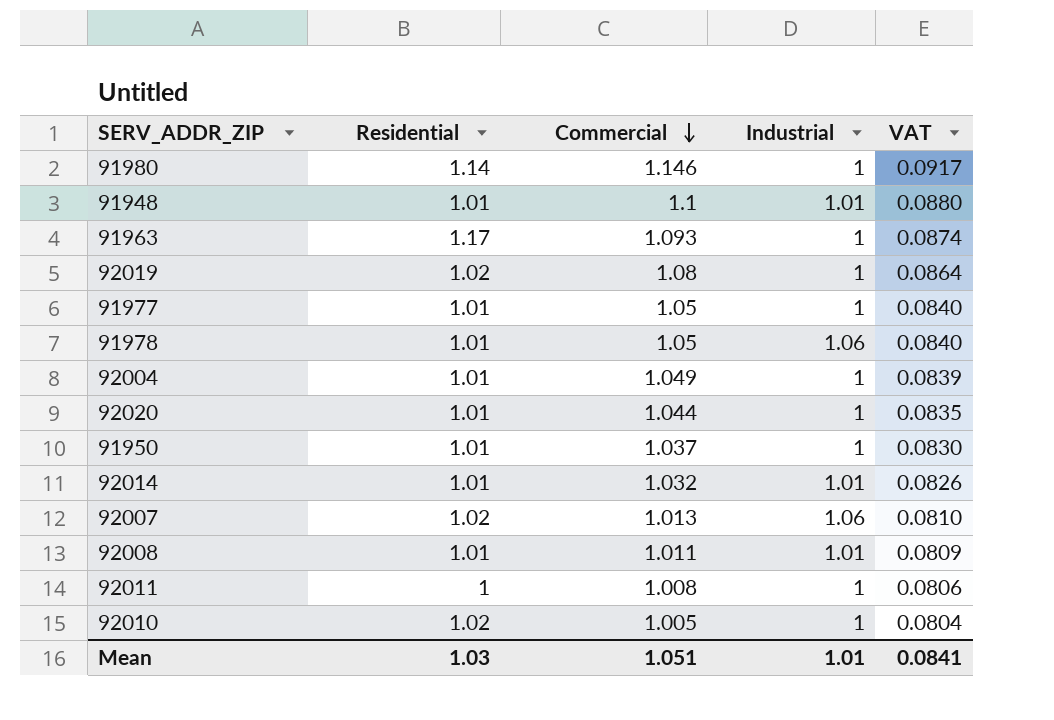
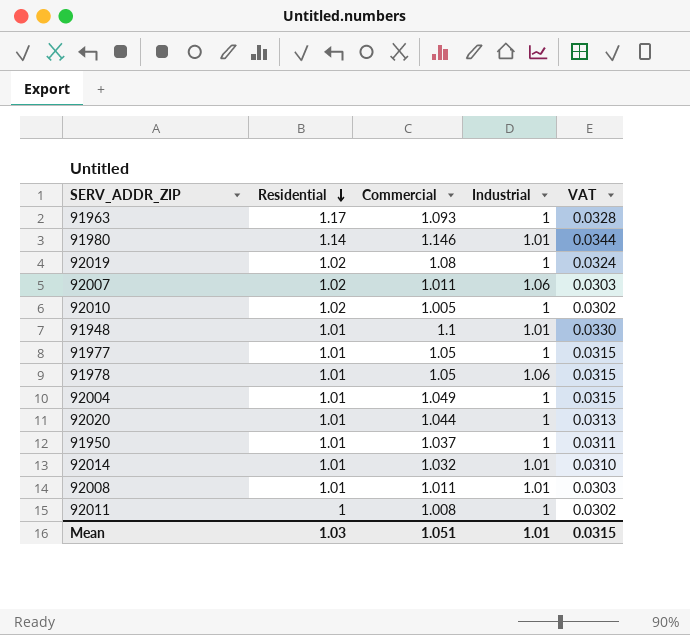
row order: Commercial descending -> Residential descending
column VAT | formula: [Commercial] * 0.08 -> [Commercial] * 0.03
91980 | Industrial: 1 -> 1.01
92007 | Commercial: 1.013 -> 1.011
Mean | VAT: 0.0841 -> 0.0315

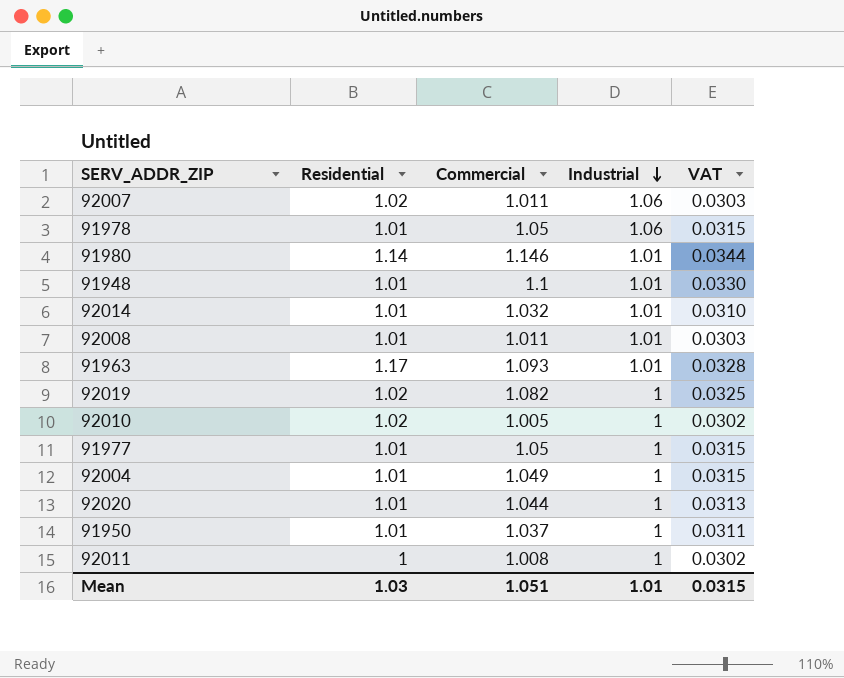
row order: Residential descending -> Industrial descending
91963 | Industrial: 1 -> 1.01
92019 | Commercial: 1.08 -> 1.082
92019 | VAT: 0.0324 -> 0.0325

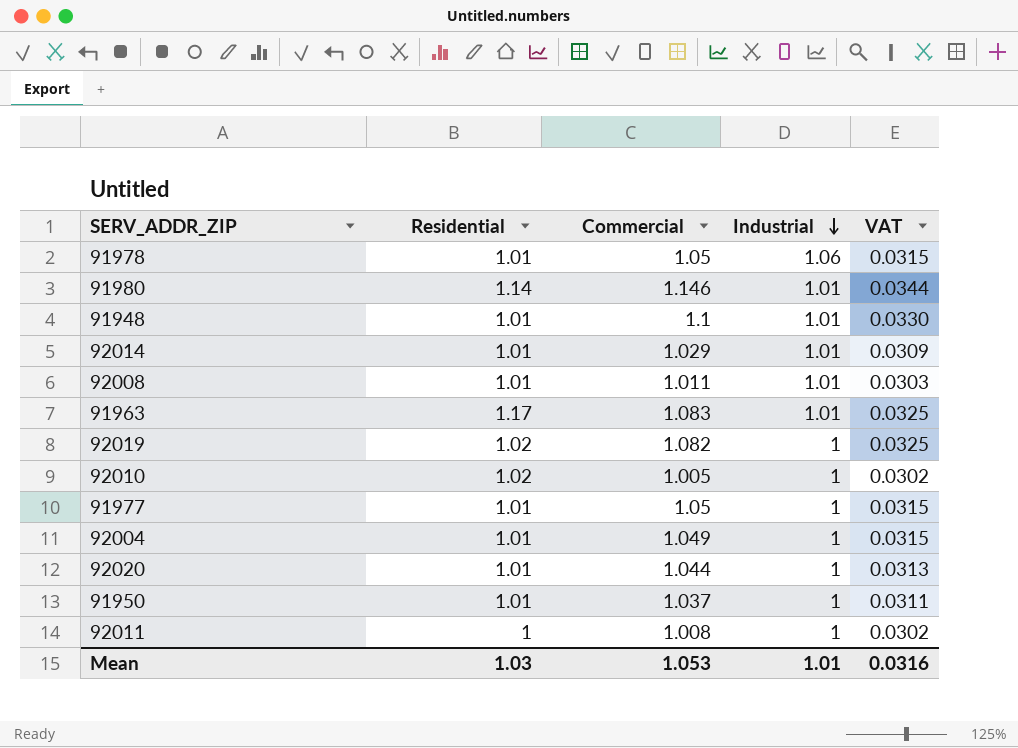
row 92007: 1.02 | 1.011 | 1.06 | 0.0303 -> none
92014 | Commercial: 1.032 -> 1.029
92014 | VAT: 0.0310 -> 0.0309
91963 | Commercial: 1.093 -> 1.083
91963 | VAT: 0.0328 -> 0.0325
Mean | Commercial: 1.051 -> 1.053
Mean | VAT: 0.0315 -> 0.0316

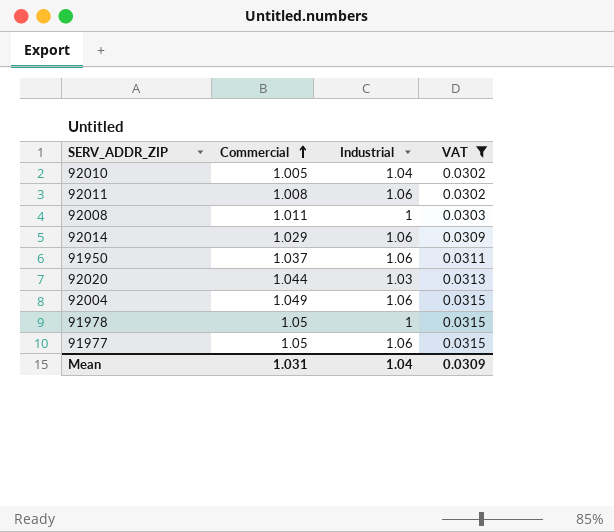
filter: none -> VAT <= 0.0315
row order: Industrial descending -> Commercial ascending
column Residential | position: 2 -> none
92010 | Industrial: 1 -> 1.04
92011 | Industrial: 1 -> 1.06
92008 | Industrial: 1.01 -> 1
92014 | Industrial: 1.01 -> 1.06
91950 | Industrial: 1 -> 1.06
92020 | Industrial: 1 -> 1.03
92004 | Industrial: 1 -> 1.06
91978 | Industrial: 1.06 -> 1
91977 | Industrial: 1 -> 1.06
Mean | Commercial: 1.053 -> 1.031
Mean | Industrial: 1.01 -> 1.04
Mean | VAT: 0.0316 -> 0.0309

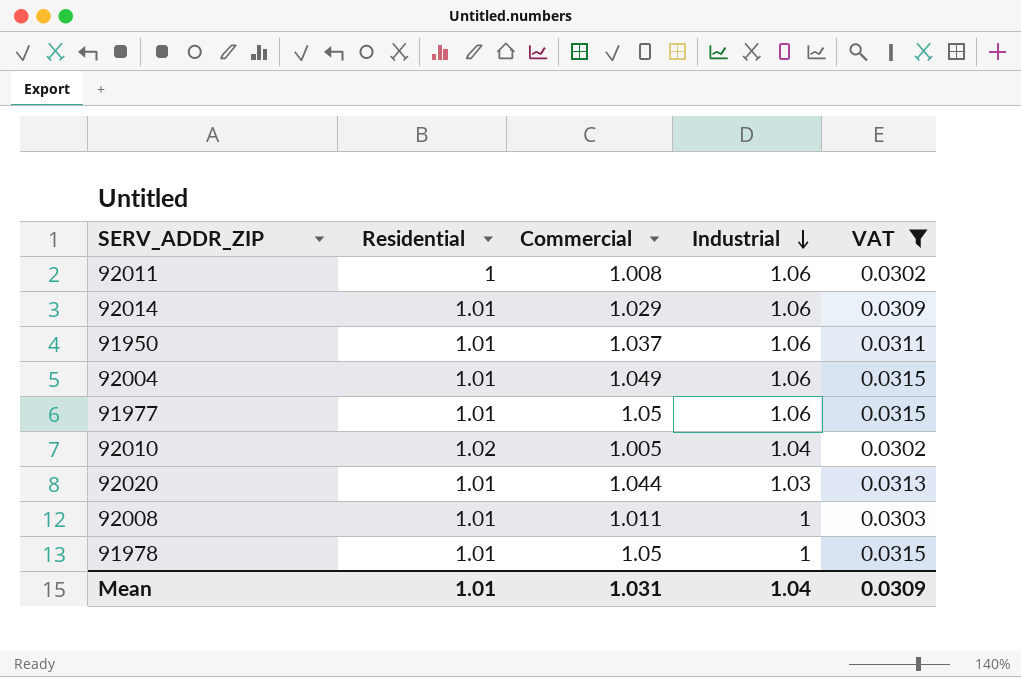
row order: Commercial ascending -> Industrial descending
column Residential | position: none -> 2

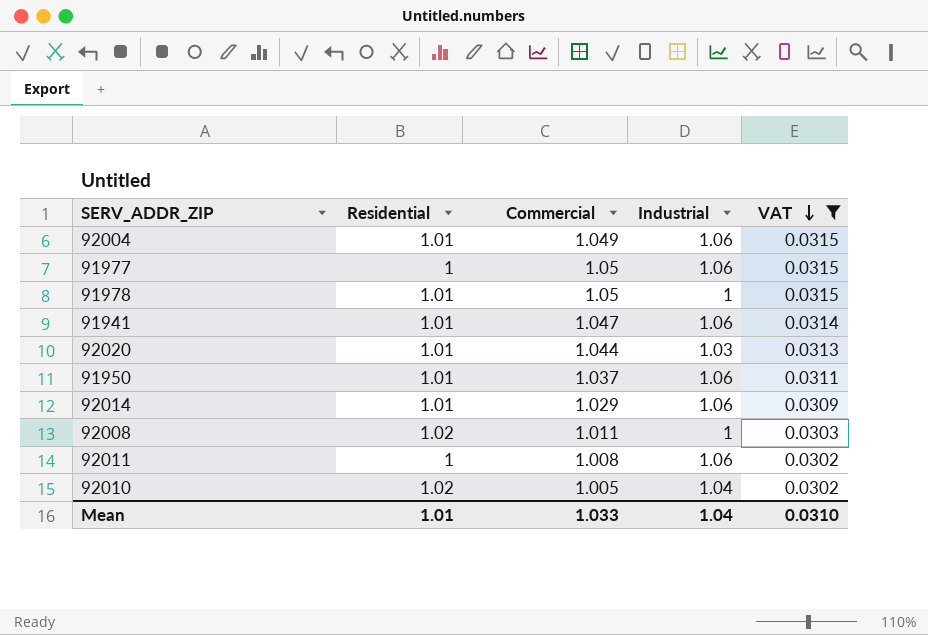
row order: Industrial descending -> VAT descending
91977 | Residential: 1.01 -> 1
row 91941: none -> 1.01 | 1.047 | 1.06 | 0.0314
92008 | Residential: 1.01 -> 1.02
Mean | Commercial: 1.031 -> 1.033
Mean | VAT: 0.0309 -> 0.0310

